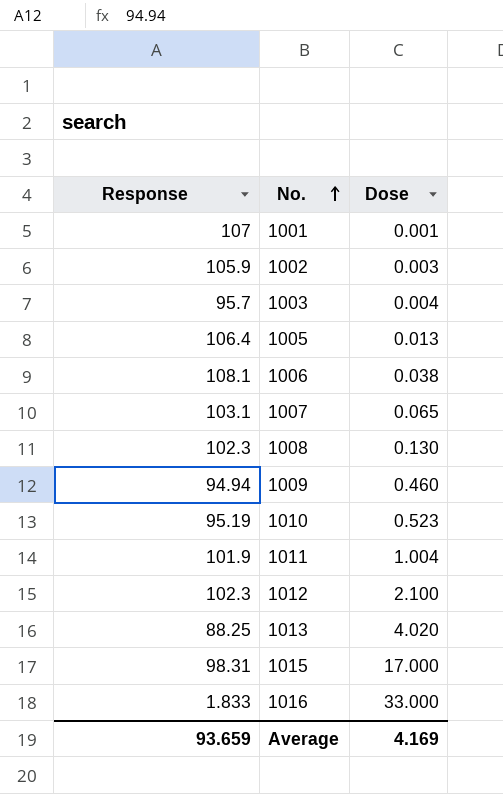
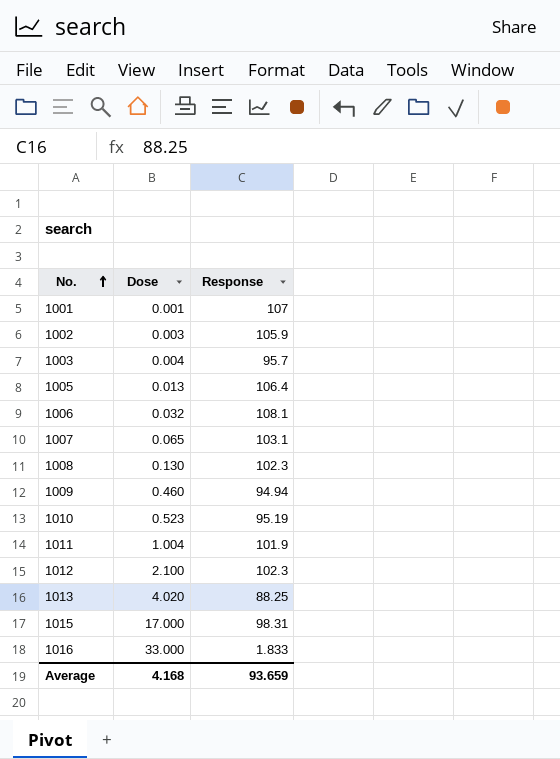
column Response | position: 1 -> 3
1006 | Dose: 0.038 -> 0.032
Average | Dose: 4.169 -> 4.168

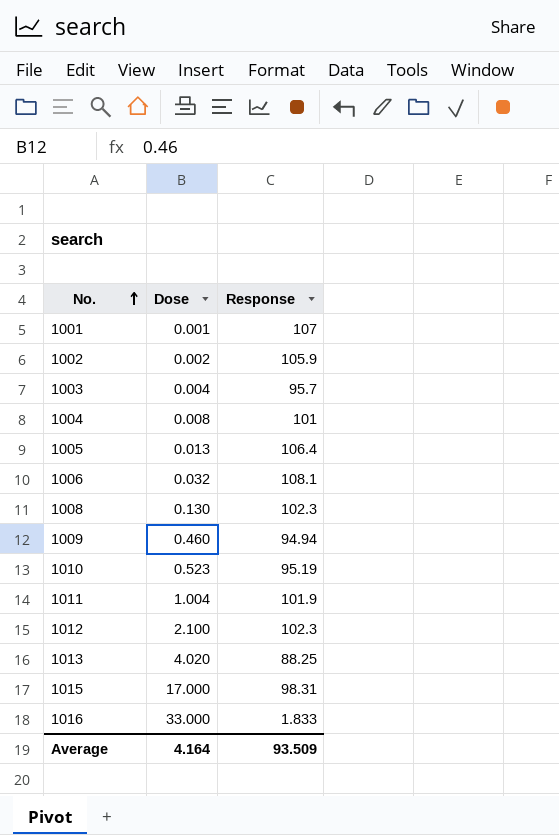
row 1007: 0.065 | 103.1 -> none
1002 | Dose: 0.003 -> 0.002
row 1004: none -> 0.008 | 101
Average | Dose: 4.168 -> 4.164
Average | Response: 93.659 -> 93.509

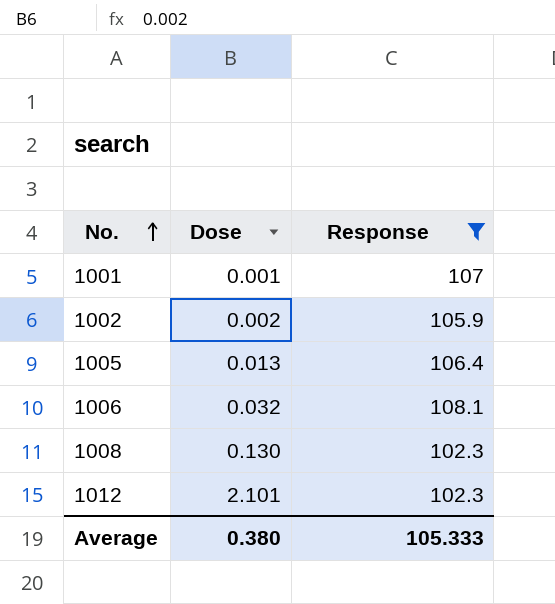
filter: none -> Response >= 102.3
1012 | Dose: 2.100 -> 2.101
Average | Dose: 4.164 -> 0.380
Average | Response: 93.509 -> 105.333

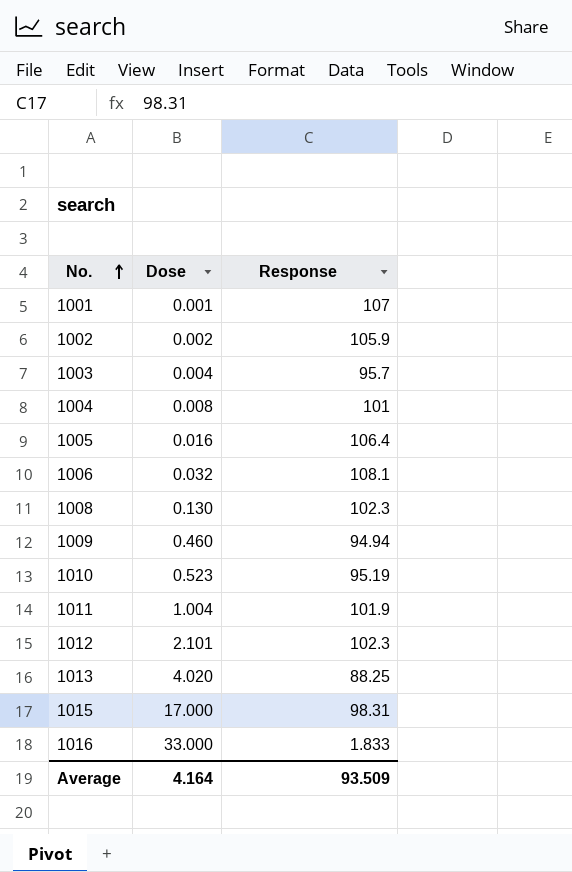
filter: Response >= 102.3 -> none
1005 | Dose: 0.013 -> 0.016
Average | Dose: 0.380 -> 4.164
Average | Response: 105.333 -> 93.509

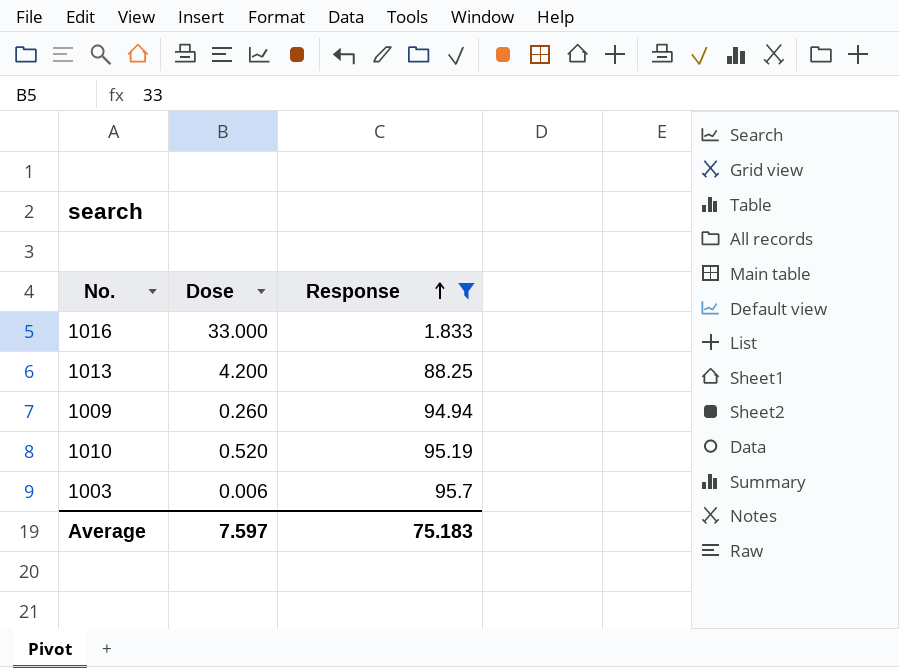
filter: none -> Response <= 95.7
row order: No. ascending -> Response ascending
1013 | Dose: 4.020 -> 4.200
1009 | Dose: 0.460 -> 0.260
1010 | Dose: 0.523 -> 0.520
1003 | Dose: 0.004 -> 0.006
Average | Dose: 4.164 -> 7.597
Average | Response: 93.509 -> 75.183

